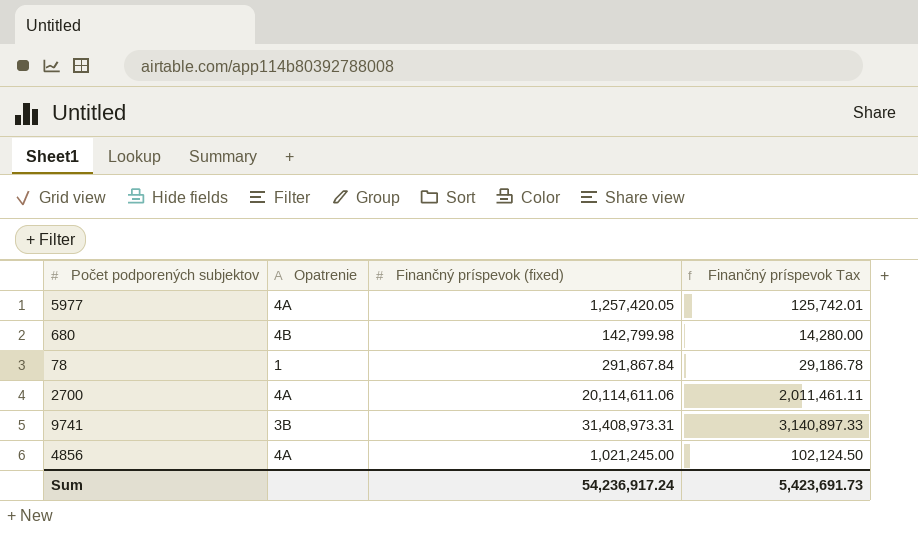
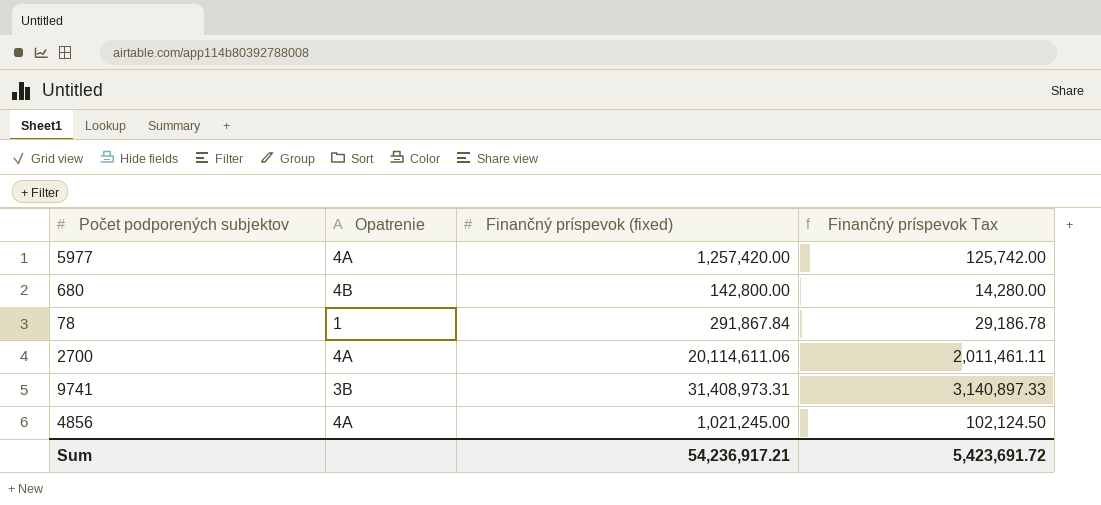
5977 | Finančný príspevok (fixed): 1,257,420.05 -> 1,257,420.00
5977 | Finančný príspevok Tax: 125,742.01 -> 125,742.00
680 | Finančný príspevok (fixed): 142,799.98 -> 142,800.00
Sum | Finančný príspevok (fixed): 54,236,917.24 -> 54,236,917.21
Sum | Finančný príspevok Tax: 5,423,691.73 -> 5,423,691.72

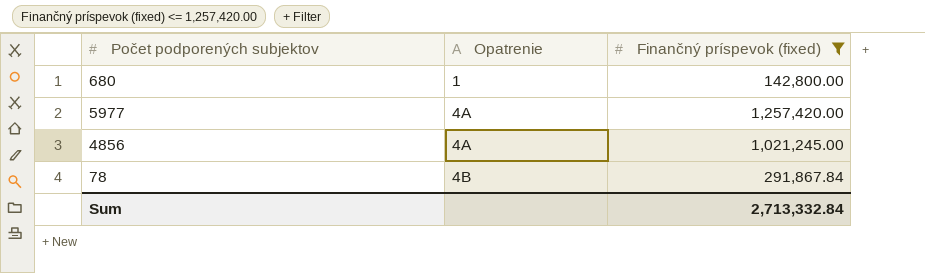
filter: none -> Finančný príspevok (fixed) <= 1,257,420.00
row order: none -> Opatrenie ascending
column Finančný príspevok Tax | formula: [Finančný príspevok (fixed)] * 0.1 -> none
680 | Opatrenie: 4B -> 1
78 | Opatrenie: 1 -> 4B
Sum | Finančný príspevok (fixed): 54,236,917.21 -> 2,713,332.84

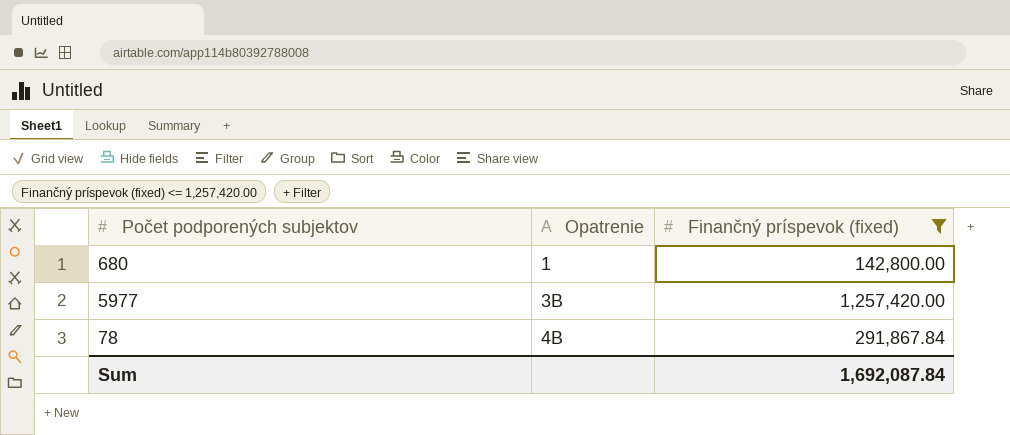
row 4856: 4A | 1,021,245.00 -> none
5977 | Opatrenie: 4A -> 3B
Sum | Finančný príspevok (fixed): 2,713,332.84 -> 1,692,087.84

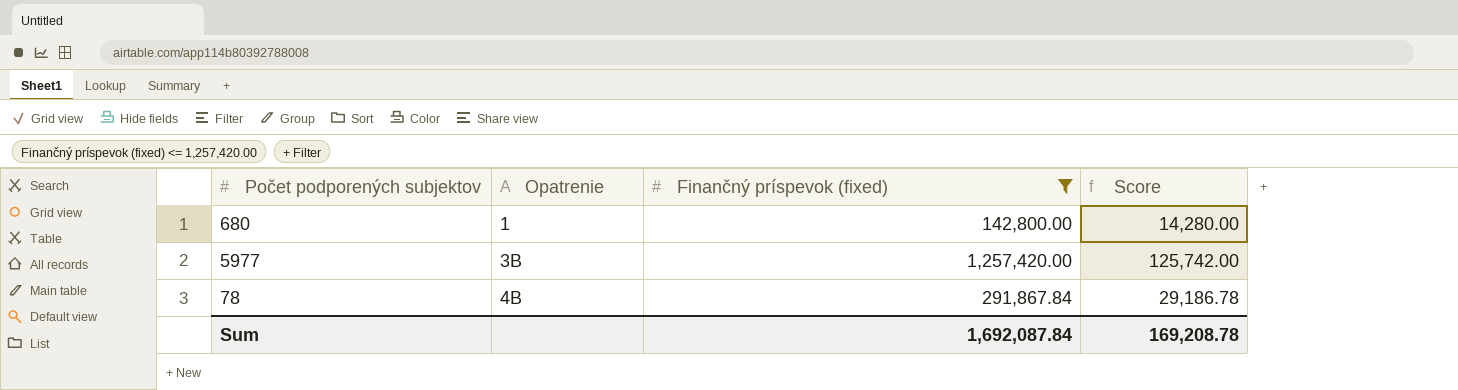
column Score | formula: none -> [Finančný príspevok (fixed)] * 0.1

